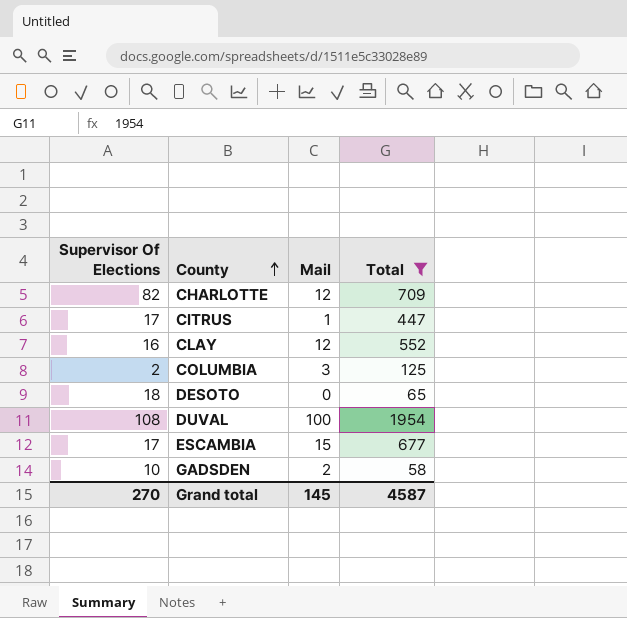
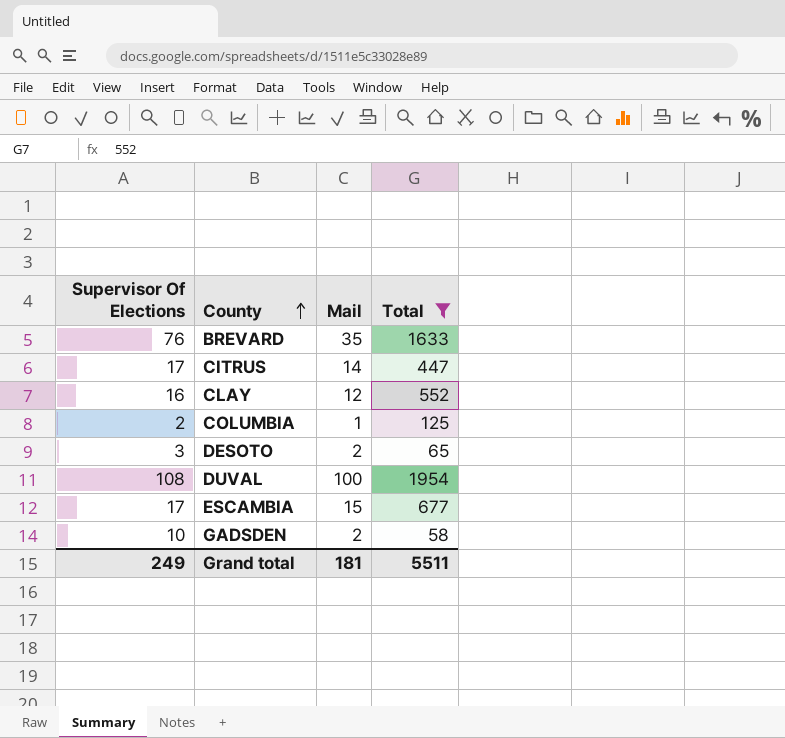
row CHARLOTTE: 82 | 12 | 709 -> none
row BREVARD: none -> 76 | 35 | 1633
CITRUS | Mail: 1 -> 14
COLUMBIA | Mail: 3 -> 1
DESOTO | Supervisor Of Elections: 18 -> 3
DESOTO | Mail: 0 -> 2
Grand total | Supervisor Of Elections: 270 -> 249
Grand total | Mail: 145 -> 181
Grand total | Total: 4587 -> 5511

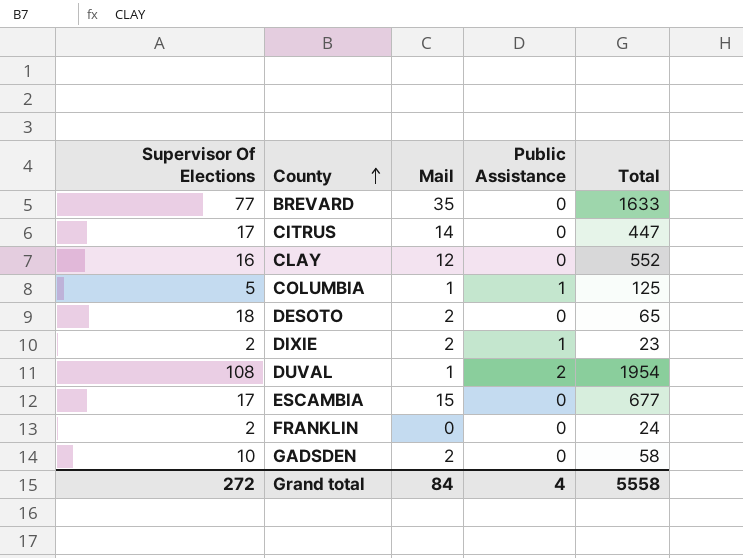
filter: Total >= 58 -> none
column Public Assistance | position: none -> 4
BREVARD | Supervisor Of Elections: 76 -> 77
COLUMBIA | Supervisor Of Elections: 2 -> 5
DESOTO | Supervisor Of Elections: 3 -> 18
DUVAL | Mail: 100 -> 1
Grand total | Supervisor Of Elections: 249 -> 272
Grand total | Mail: 181 -> 84
Grand total | Total: 5511 -> 5558

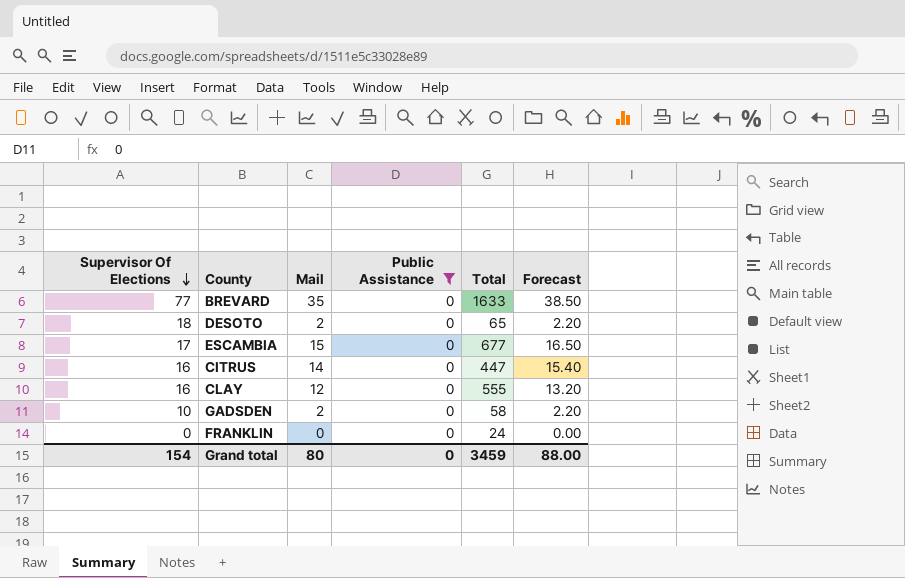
filter: none -> Public Assistance = 0
row order: County ascending -> Supervisor Of Elections descending
column Forecast | formula: none -> [Mail] * 1.1
CITRUS | Supervisor Of Elections: 17 -> 16
CLAY | Total: 552 -> 555
FRANKLIN | Supervisor Of Elections: 2 -> 0
Grand total | Supervisor Of Elections: 272 -> 154
Grand total | Mail: 84 -> 80
Grand total | Public Assistance: 4 -> 0
Grand total | Total: 5558 -> 3459

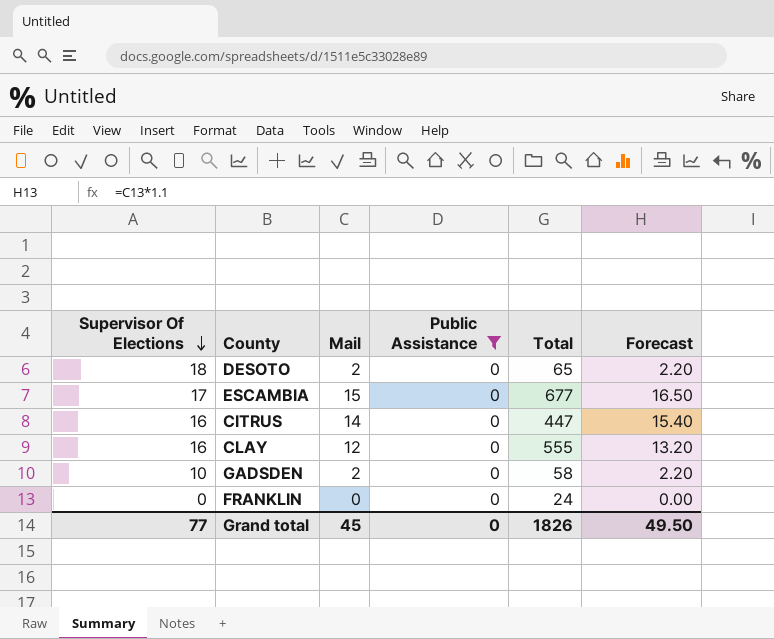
row BREVARD: 77 | 35 | 0 | 1633 | 38.50 -> none
Grand total | Supervisor Of Elections: 154 -> 77
Grand total | Mail: 80 -> 45
Grand total | Total: 3459 -> 1826
Grand total | Forecast: 88.00 -> 49.50

